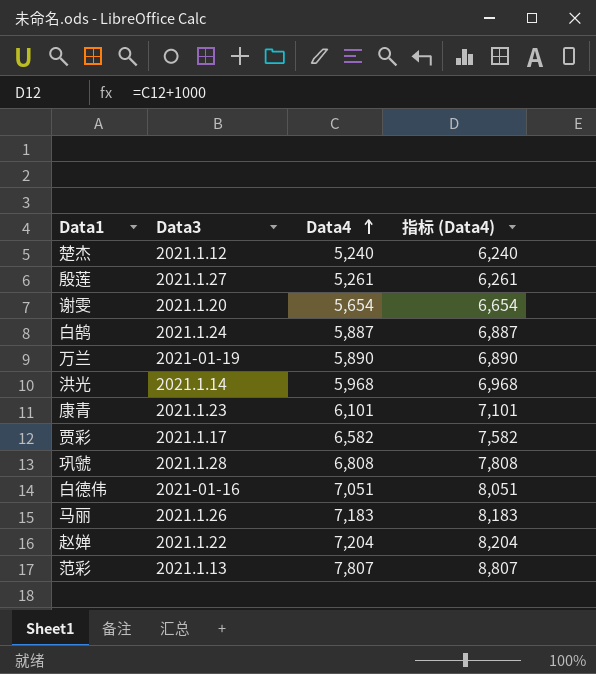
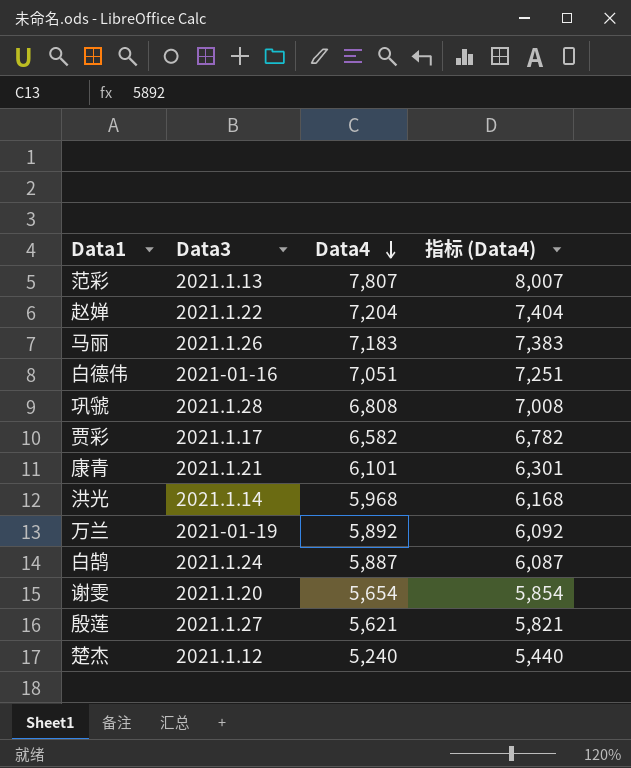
row order: Data4 ascending -> Data4 descending
column 指标 (Data4) | formula: [Data4] + 1000 -> [Data4] + 200
康青 | Data3: 2021.1.23 -> 2021.1.21
万兰 | Data4: 5,890 -> 5,892
殷莲 | Data4: 5,261 -> 5,621

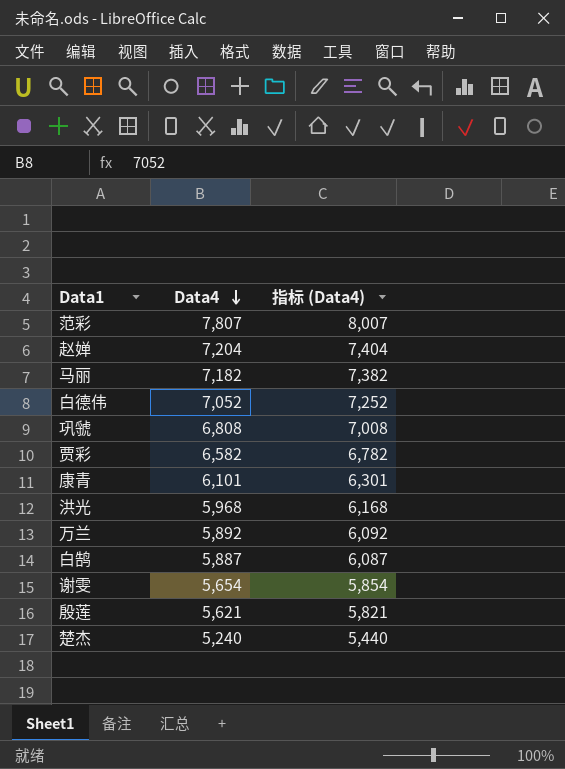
column Data3 | position: 2 -> none
马丽 | Data4: 7,183 -> 7,182
马丽 | 指标 (Data4): 7,383 -> 7,382
白德伟 | Data4: 7,051 -> 7,052
白德伟 | 指标 (Data4): 7,251 -> 7,252

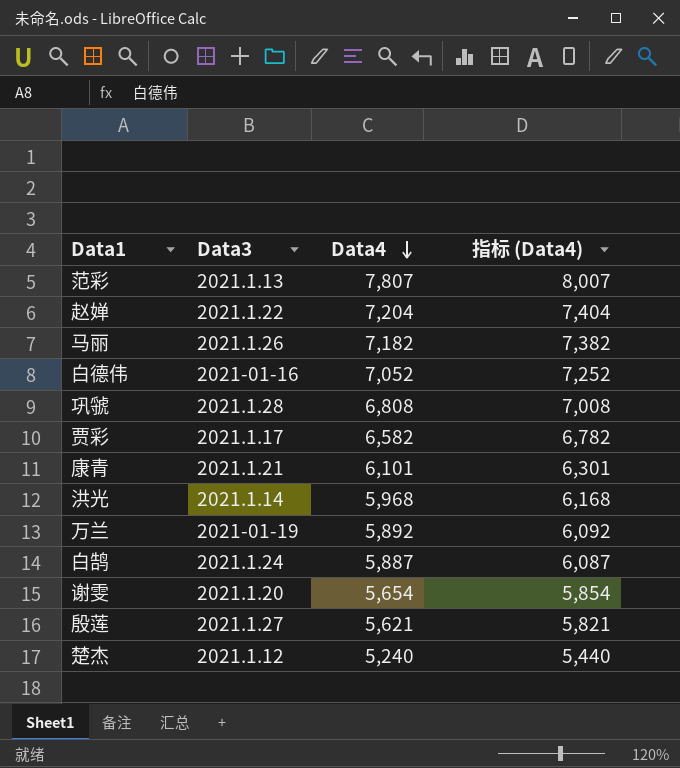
column Data3 | position: none -> 2

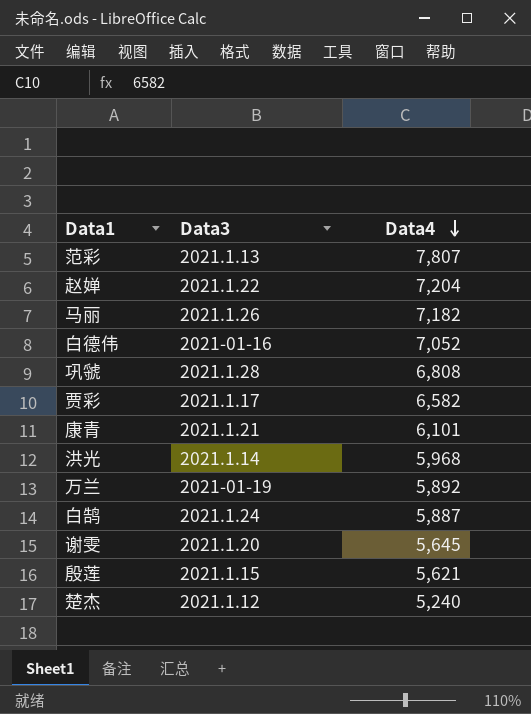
column 指标 (Data4) | formula: [Data4] + 200 -> none
谢雯 | Data4: 5,654 -> 5,645
殷莲 | Data3: 2021.1.27 -> 2021.1.15

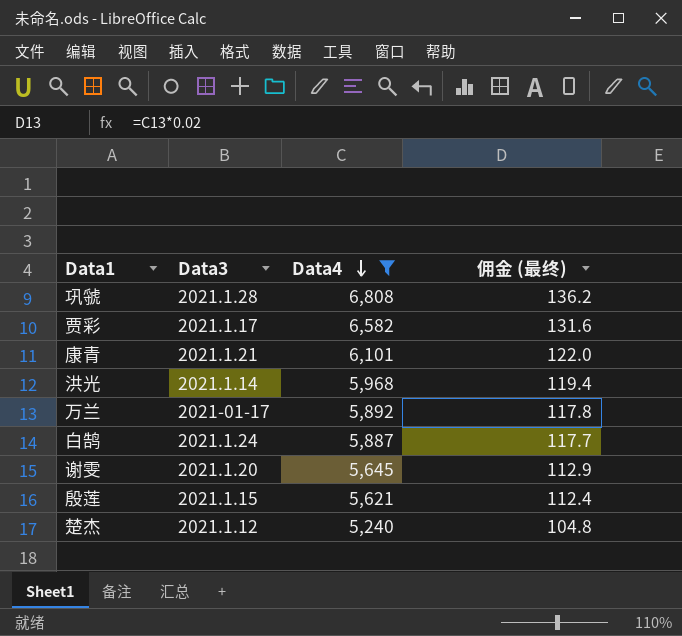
filter: none -> Data4 <= 6,808
column 佣金 (最终) | formula: none -> [Data4] * 0.02
万兰 | Data3: 2021-01-19 -> 2021-01-17

